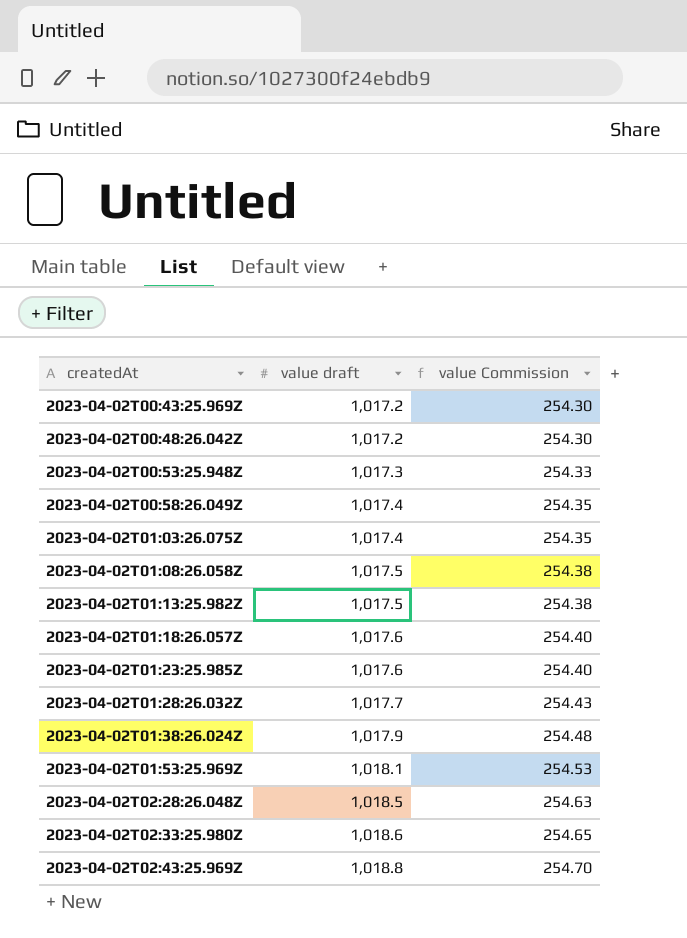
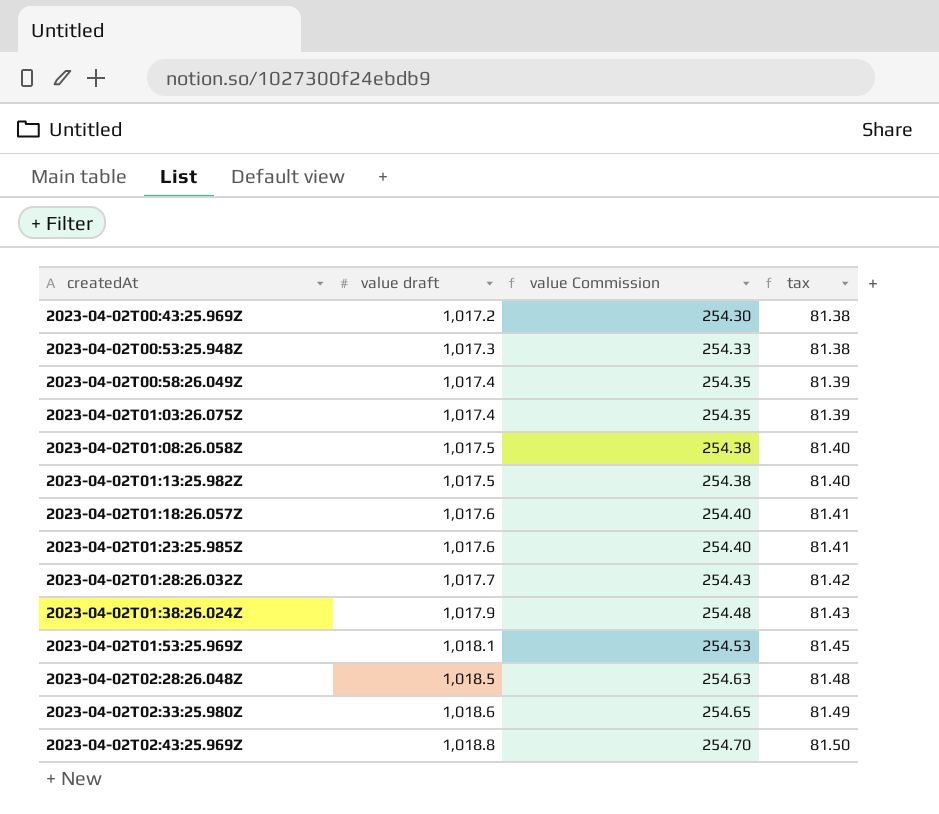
column tax | formula: none -> [value draft] * 0.08
row 2023-04-02T00:48:26.042Z: 1,017.2 | 254.30 -> none

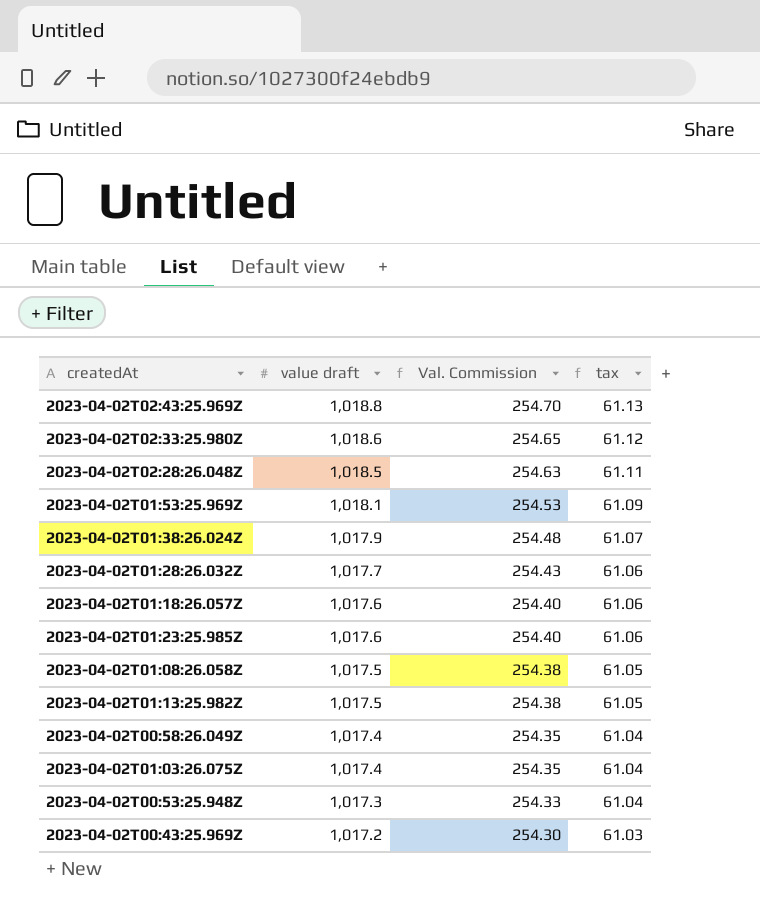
row order: createdAt ascending -> value draft descending
column name: value Commission -> Val. Commission
column tax | formula: [value draft] * 0.08 -> [value draft] * 0.06

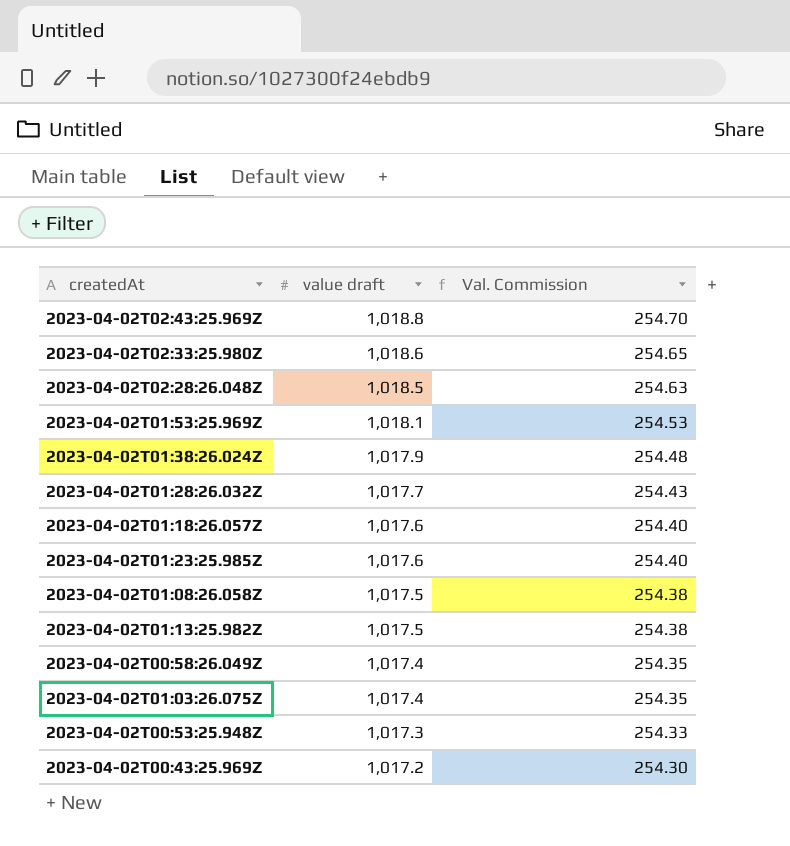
column tax | formula: [value draft] * 0.06 -> none

